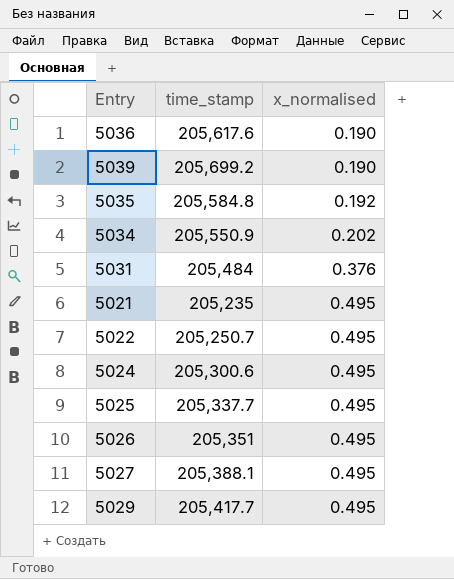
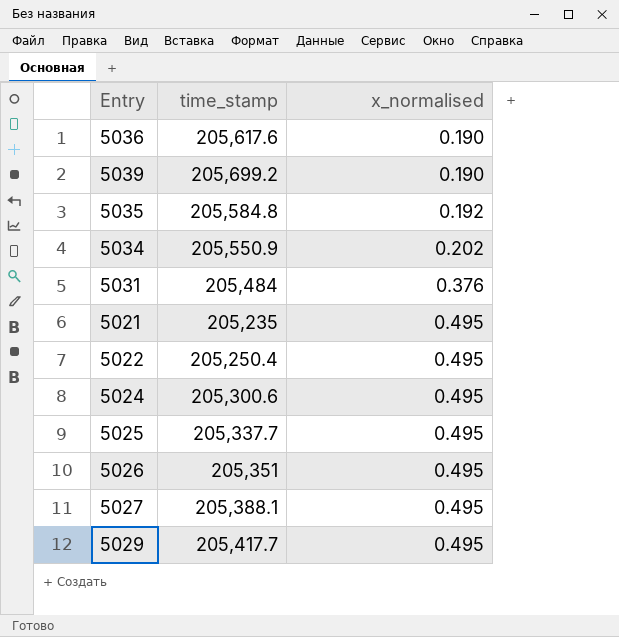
5022 | time_stamp: 205,250.7 -> 205,250.4

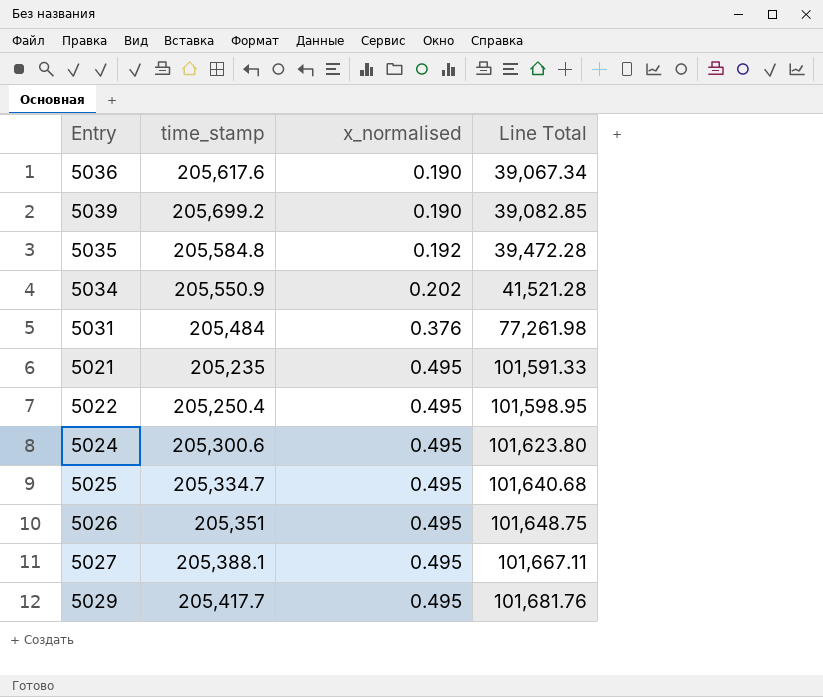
column Line Total | formula: none -> [time_stamp] * [x_normalised]
5025 | time_stamp: 205,337.7 -> 205,334.7

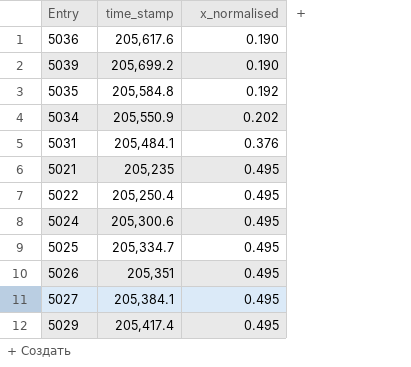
column Line Total | formula: [time_stamp] * [x_normalised] -> none
5031 | time_stamp: 205,484 -> 205,484.1
5027 | time_stamp: 205,388.1 -> 205,384.1
5029 | time_stamp: 205,417.7 -> 205,417.4

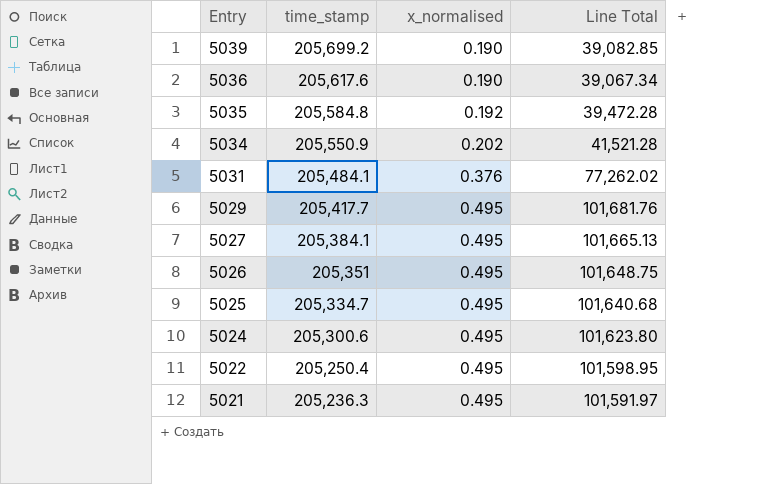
row order: x_normalised ascending -> Entry descending
column Line Total | formula: none -> [time_stamp] * [x_normalised]
5029 | time_stamp: 205,417.4 -> 205,417.7
5021 | time_stamp: 205,235 -> 205,236.3

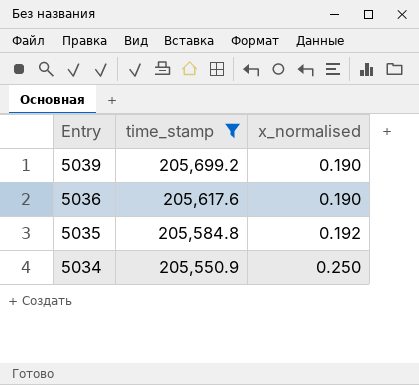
filter: none -> time_stamp >= 205,550.9
column Line Total | formula: [time_stamp] * [x_normalised] -> none
5034 | x_normalised: 0.202 -> 0.250

